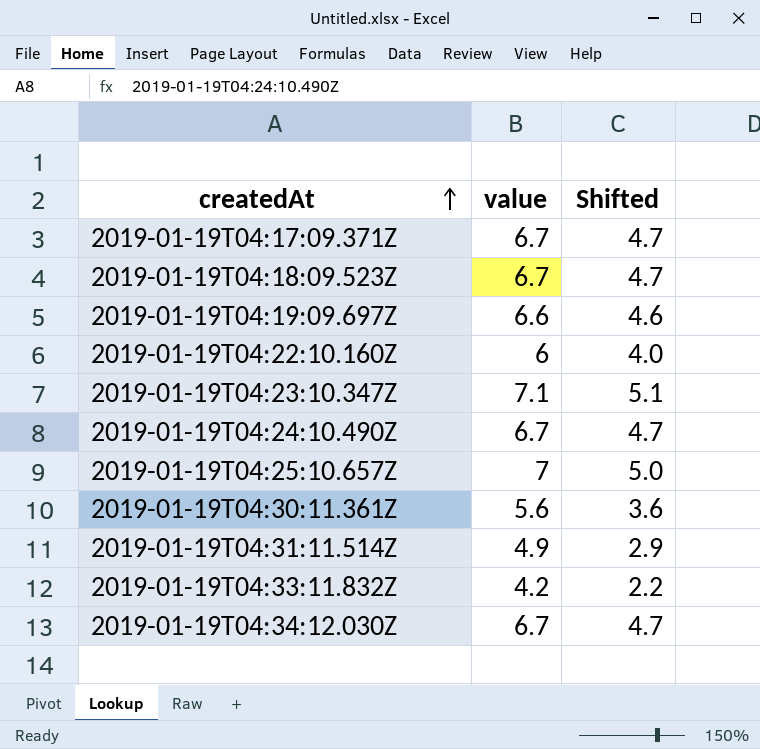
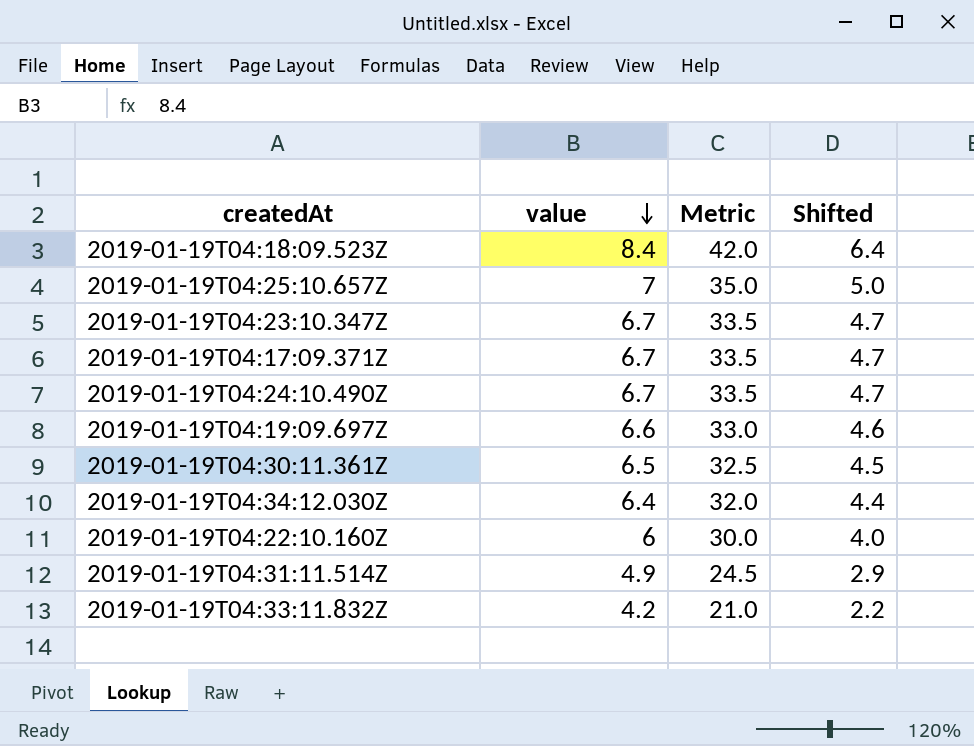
row order: createdAt ascending -> value descending
column Metric | formula: none -> [value] * 5
2019-01-19T04:18:09.523Z | value: 6.7 -> 8.4
2019-01-19T04:18:09.523Z | Shifted: 4.7 -> 6.4
2019-01-19T04:23:10.347Z | value: 7.1 -> 6.7
2019-01-19T04:23:10.347Z | Shifted: 5.1 -> 4.7
2019-01-19T04:30:11.361Z | value: 5.6 -> 6.5
2019-01-19T04:30:11.361Z | Shifted: 3.6 -> 4.5
2019-01-19T04:34:12.030Z | value: 6.7 -> 6.4
2019-01-19T04:34:12.030Z | Shifted: 4.7 -> 4.4

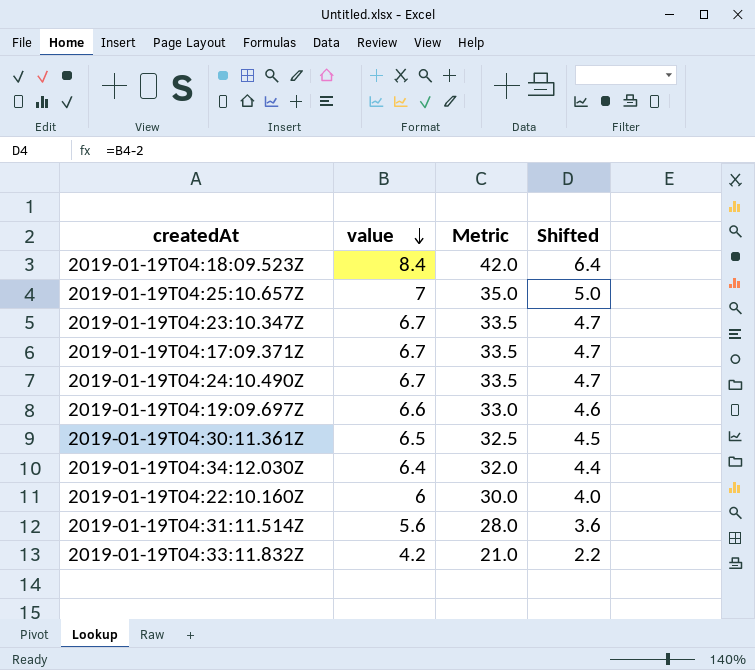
2019-01-19T04:31:11.514Z | value: 4.9 -> 5.6
2019-01-19T04:31:11.514Z | Metric: 24.5 -> 28.0
2019-01-19T04:31:11.514Z | Shifted: 2.9 -> 3.6

